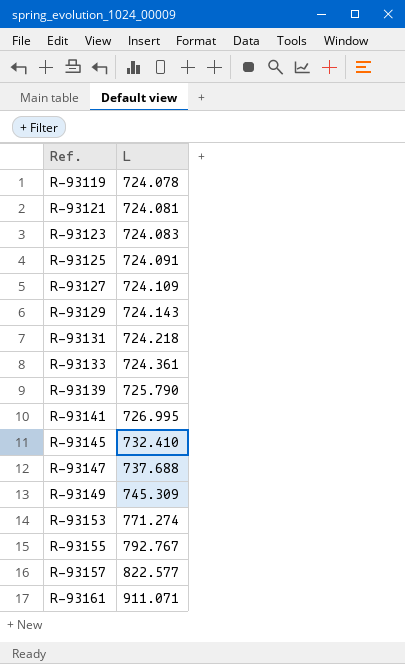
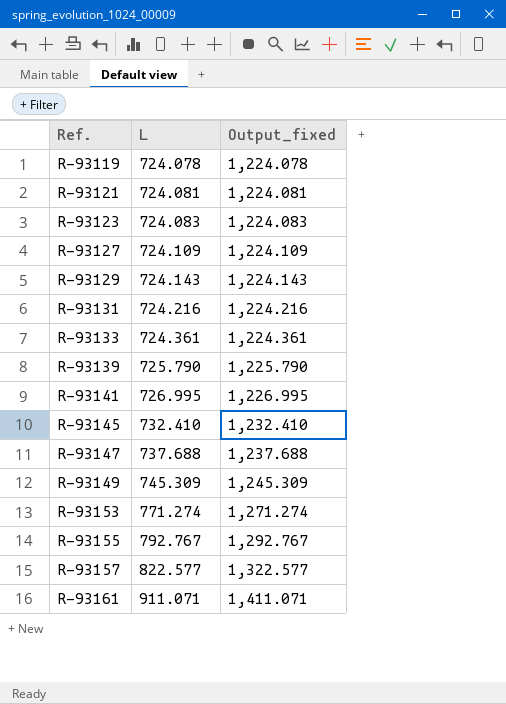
column Output_fixed | formula: none -> [L] + 500
row R-93125: 724.091 -> none
R-93131 | L: 724.218 -> 724.216

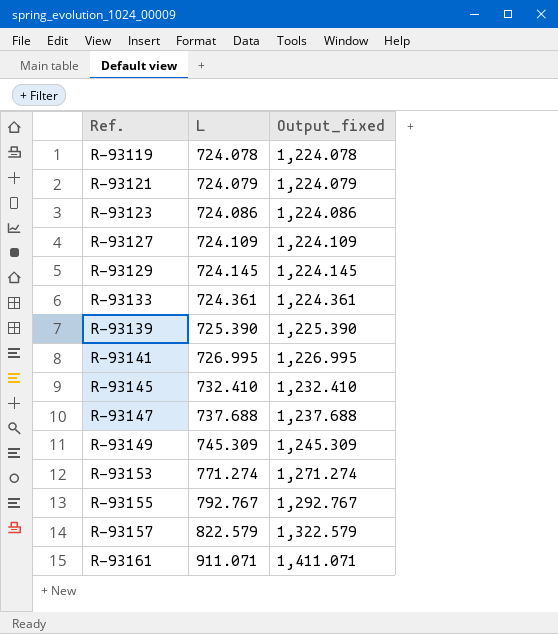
row R-93131: 724.216 | 1,224.216 -> none
R-93121 | L: 724.081 -> 724.079
R-93121 | Output_fixed: 1,224.081 -> 1,224.079
R-93123 | L: 724.083 -> 724.086
R-93123 | Output_fixed: 1,224.083 -> 1,224.086
R-93129 | L: 724.143 -> 724.145
R-93129 | Output_fixed: 1,224.143 -> 1,224.145
R-93139 | L: 725.790 -> 725.390
R-93139 | Output_fixed: 1,225.790 -> 1,225.390
R-93157 | L: 822.577 -> 822.579
R-93157 | Output_fixed: 1,322.577 -> 1,322.579

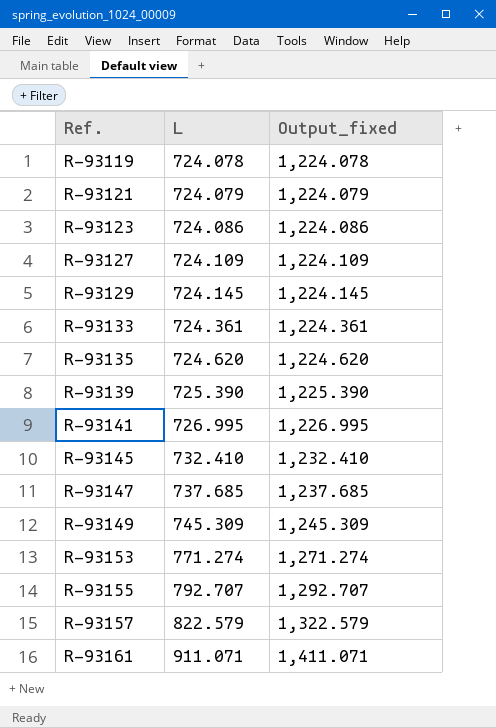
row R-93135: none -> 724.620 | 1,224.620
R-93147 | L: 737.688 -> 737.685
R-93147 | Output_fixed: 1,237.688 -> 1,237.685
R-93155 | L: 792.767 -> 792.707
R-93155 | Output_fixed: 1,292.767 -> 1,292.707

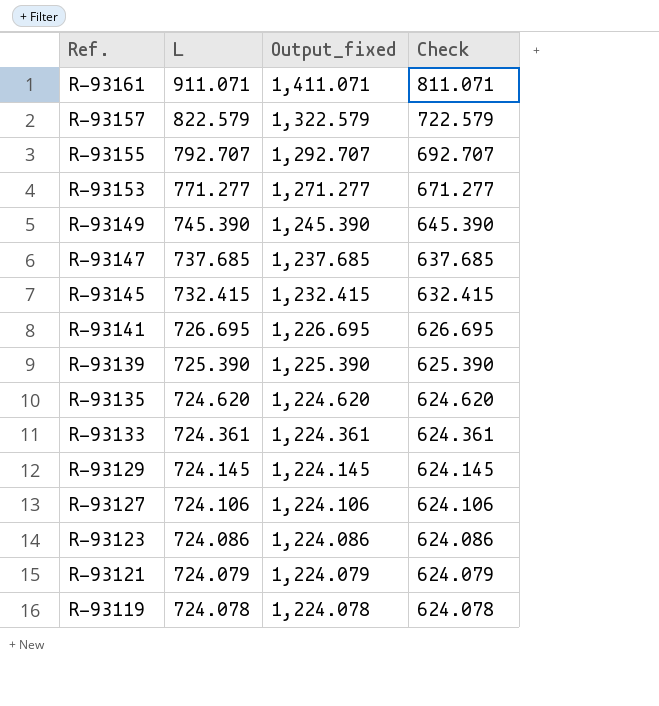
row order: Ref. ascending -> Ref. descending
column Check | formula: none -> [L] - 100
R-93153 | L: 771.274 -> 771.277
R-93153 | Output_fixed: 1,271.274 -> 1,271.277
R-93149 | L: 745.309 -> 745.390
R-93149 | Output_fixed: 1,245.309 -> 1,245.390
R-93145 | L: 732.410 -> 732.415
R-93145 | Output_fixed: 1,232.410 -> 1,232.415
R-93141 | L: 726.995 -> 726.695
R-93141 | Output_fixed: 1,226.995 -> 1,226.695
R-93127 | L: 724.109 -> 724.106
R-93127 | Output_fixed: 1,224.109 -> 1,224.106

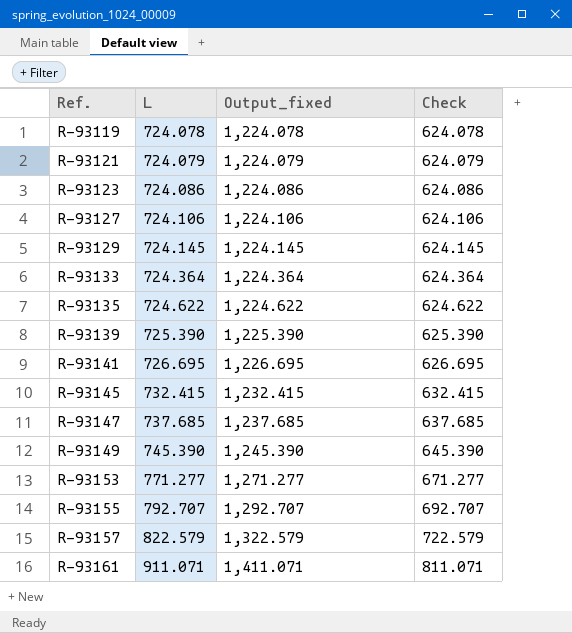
row order: Ref. descending -> Ref. ascending
R-93133 | L: 724.361 -> 724.364
R-93133 | Output_fixed: 1,224.361 -> 1,224.364
R-93133 | Check: 624.361 -> 624.364
R-93135 | L: 724.620 -> 724.622
R-93135 | Output_fixed: 1,224.620 -> 1,224.622
R-93135 | Check: 624.620 -> 624.622

